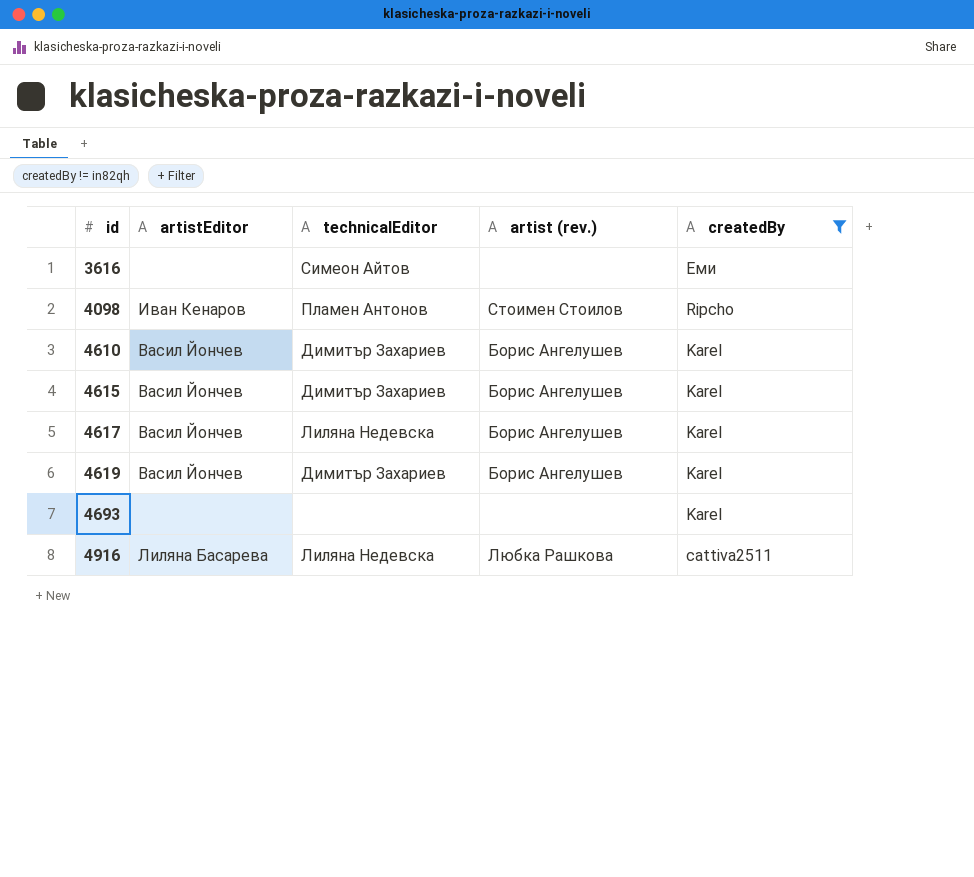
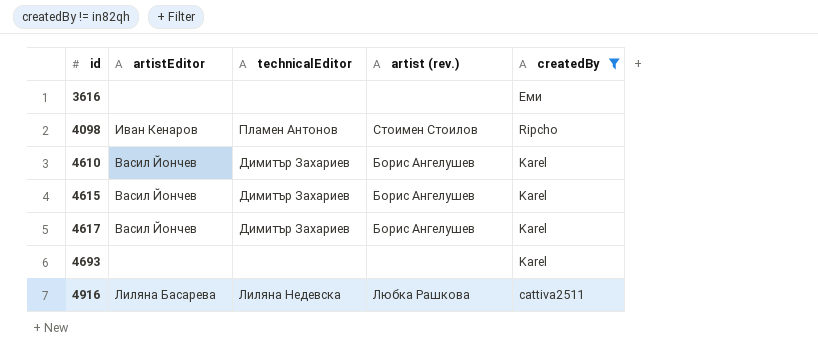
row 4619: Васил Йончев | Димитър Захариев | Борис Ангелушев | Karel -> none
3616 | technicalEditor: Симеон Айтов -> none
4617 | technicalEditor: Лиляна Недевска -> Димитър Захариев

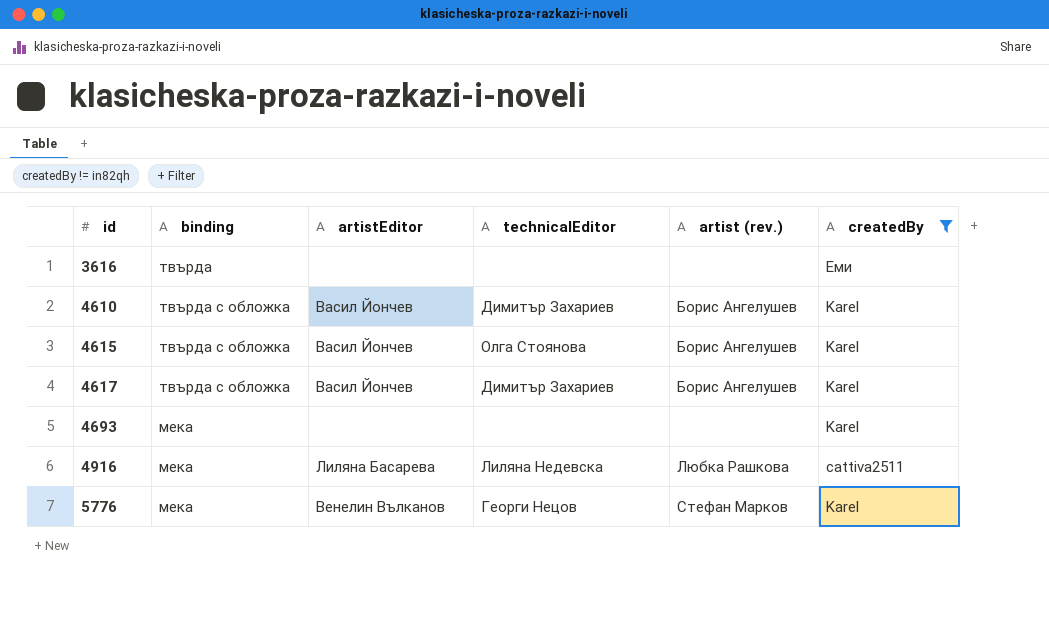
column binding | position: none -> 2
row 4098: Иван Кенаров | Пламен Антонов | Стоимен Стоилов | Ripcho -> none
4615 | technicalEditor: Димитър Захариев -> Олга Стоянова
row 5776: none -> мека | Венелин Вълканов | Георги Нецов | Стефан Марков | Karel

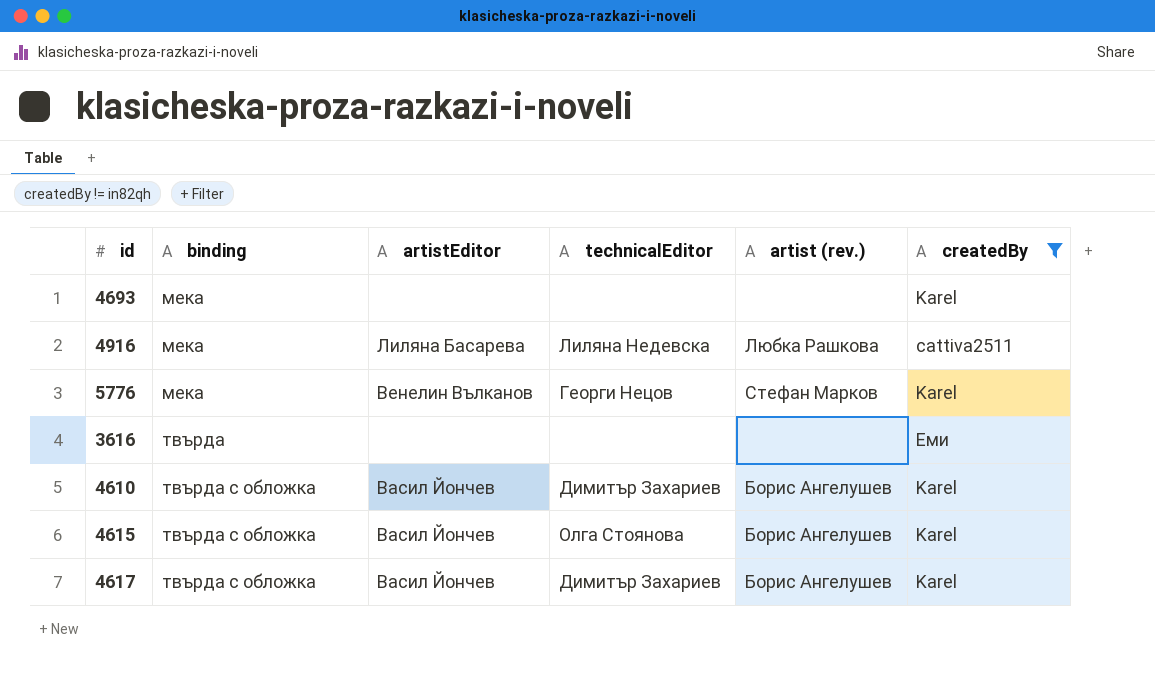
row order: id ascending -> binding ascending

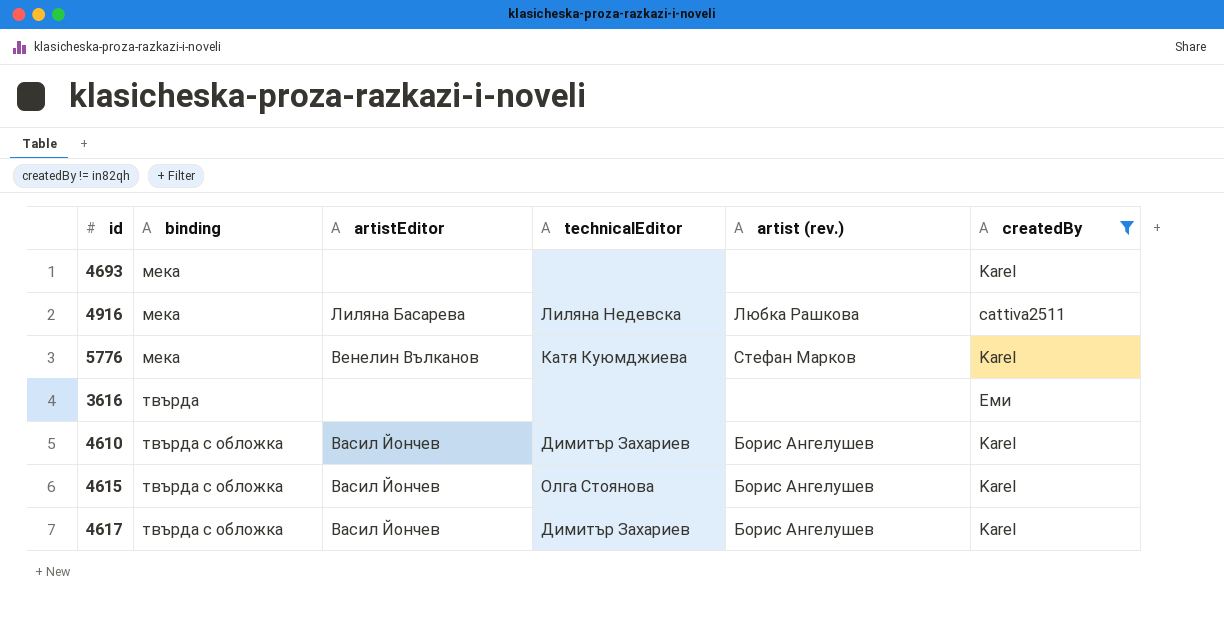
5776 | technicalEditor: Георги Нецов -> Катя Куюмджиева

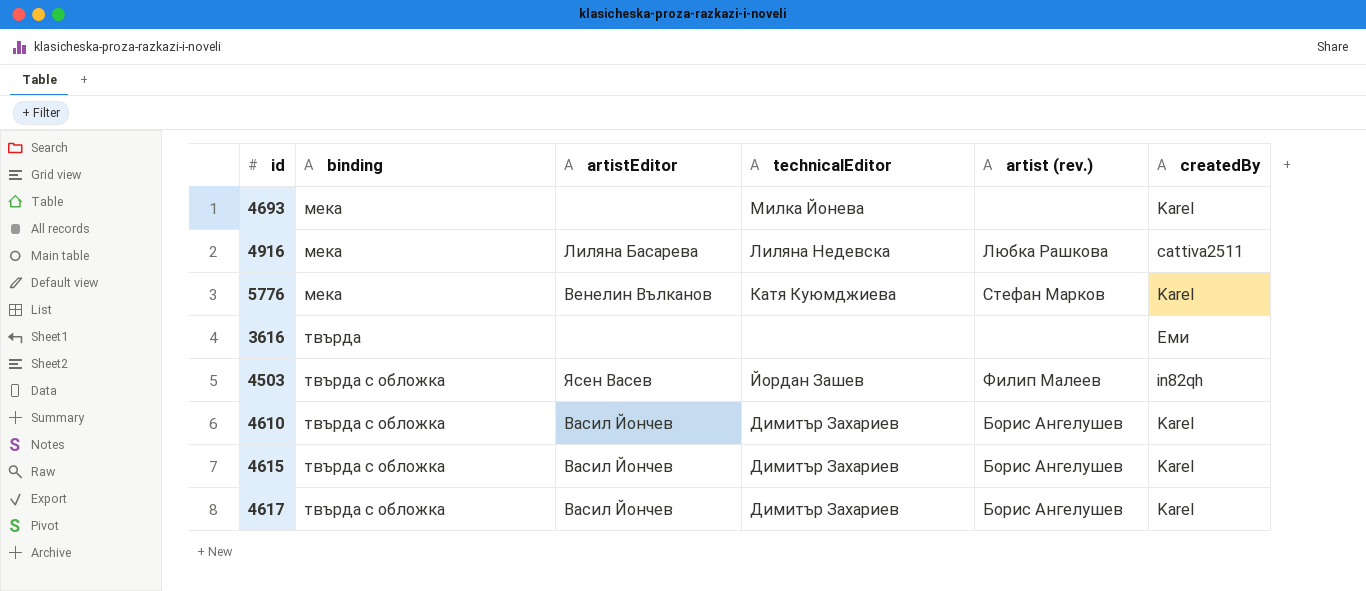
filter: createdBy != in82qh -> none
4693 | technicalEditor: none -> Милка Йонева
4615 | technicalEditor: Олга Стоянова -> Димитър Захариев

